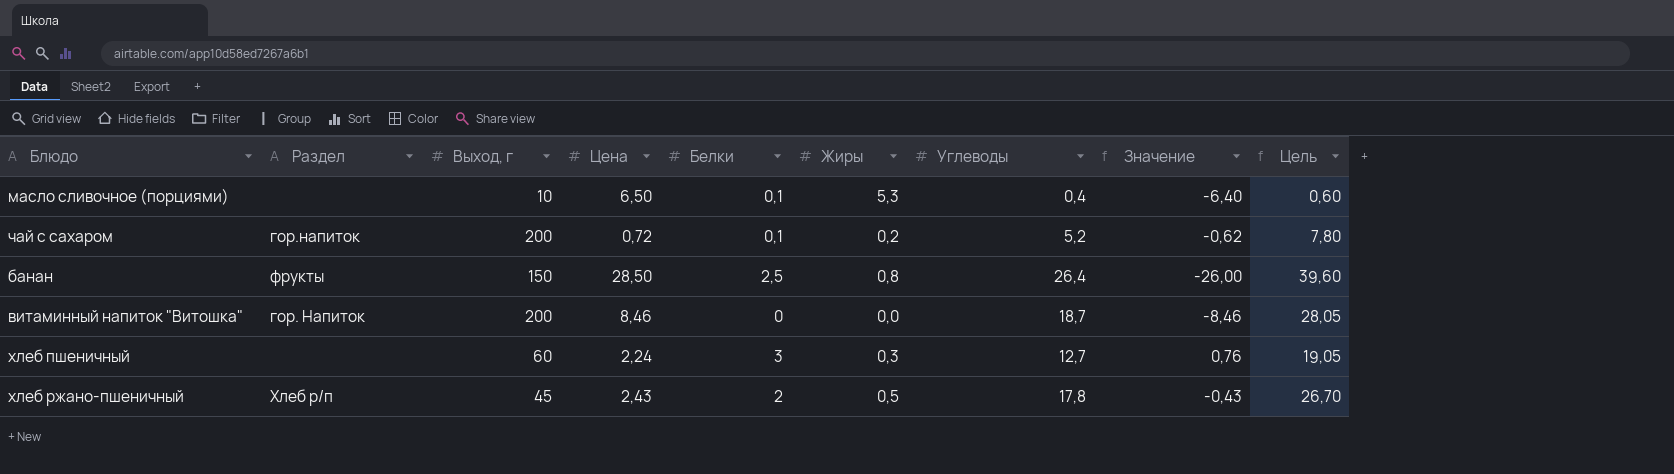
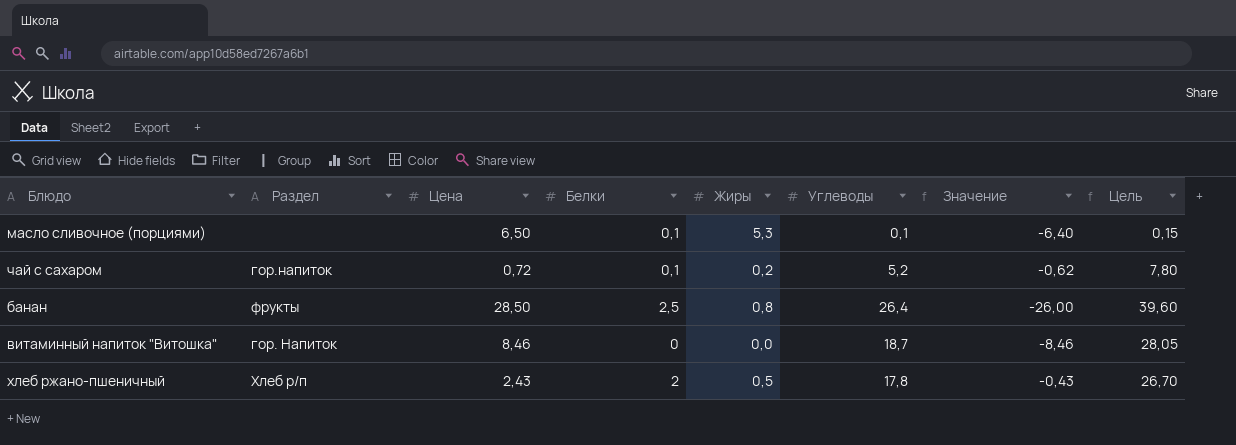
column Выход, г | position: 3 -> none
row хлеб пшеничный: none | 60 | 2,24 | 3 | 0,3 | 12,7 | 0,76 | 19,05 -> none
масло сливочное (порциями) | Углеводы: 0,4 -> 0,1
масло сливочное (порциями) | Цель: 0,60 -> 0,15

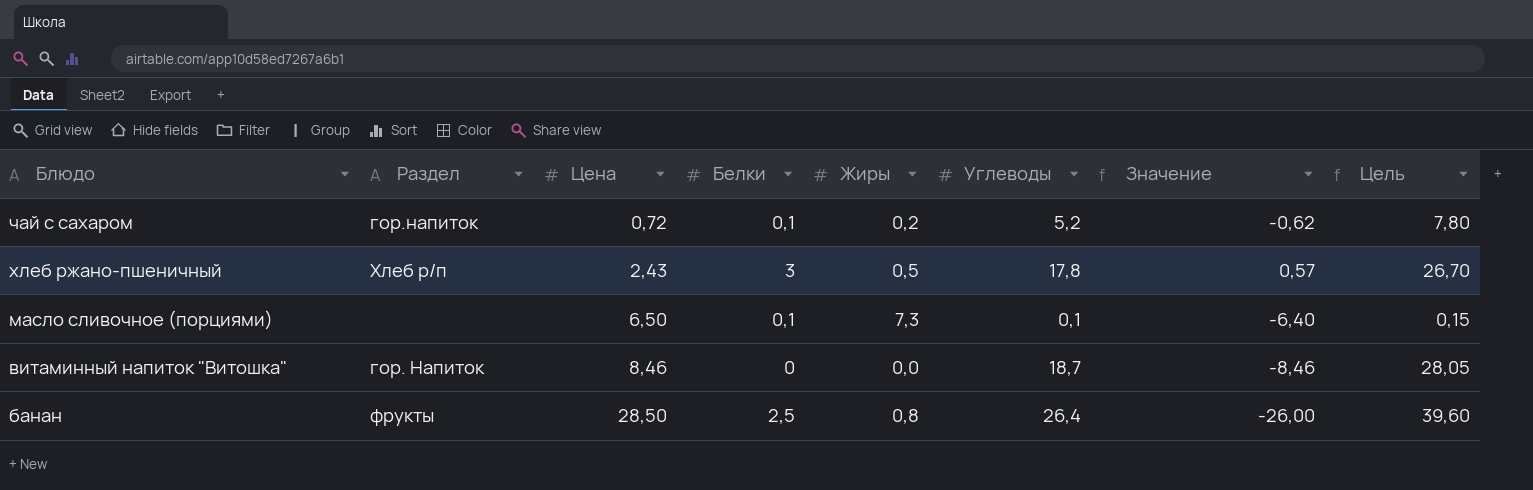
row order: none -> Блюдо descending
хлеб ржано-пшеничный | Белки: 2 -> 3
хлеб ржано-пшеничный | Значение: -0,43 -> 0,57
масло сливочное (порциями) | Жиры: 5,3 -> 7,3

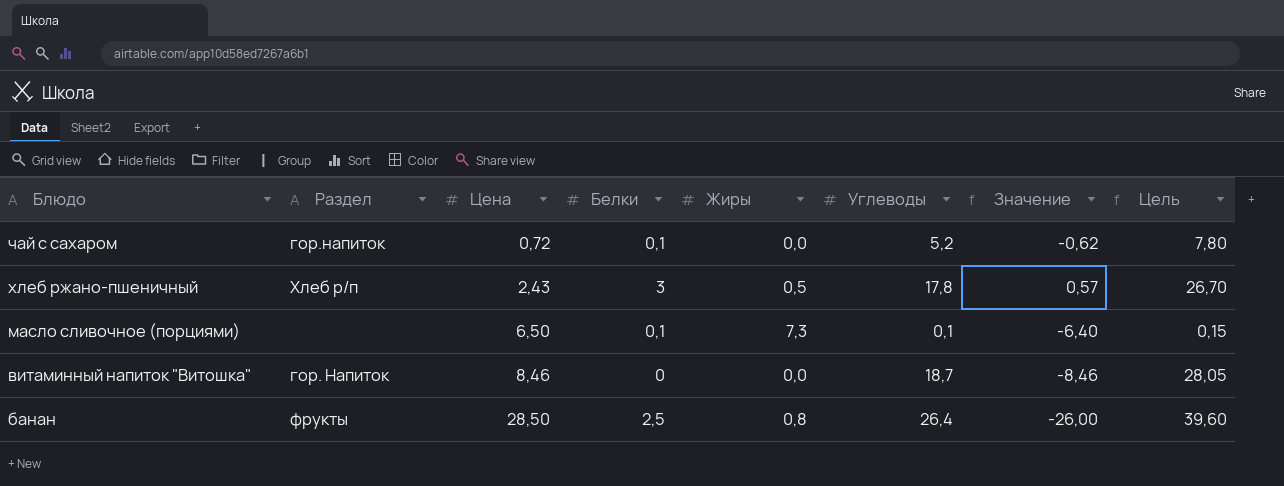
чай с сахаром | Жиры: 0,2 -> 0,0

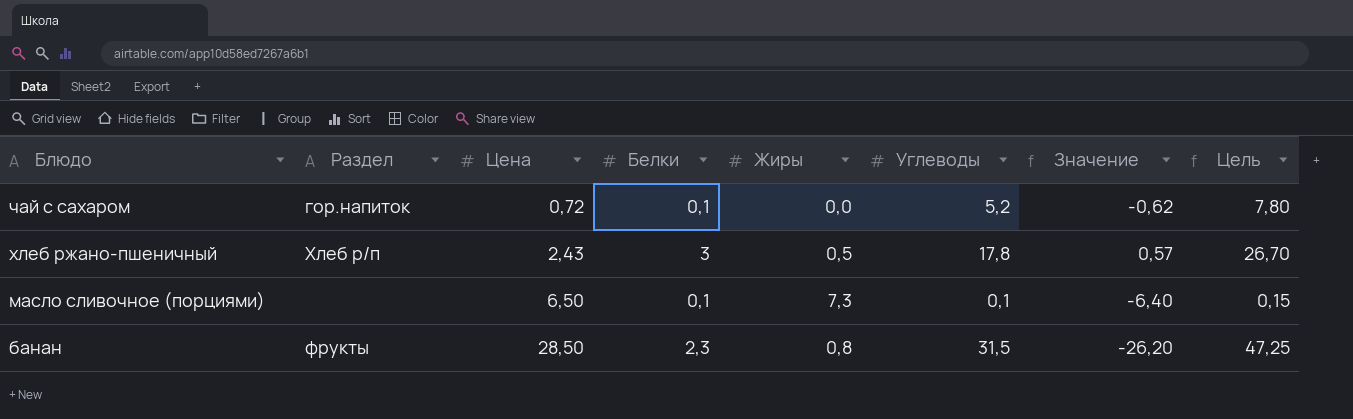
row витаминный напиток "Витошка": гор. Напиток | 8,46 | 0 | 0,0 | 18,7 | -8,46 | 28,05 -> none
банан | Белки: 2,5 -> 2,3
банан | Углеводы: 26,4 -> 31,5
банан | Значение: -26,00 -> -26,20
банан | Цель: 39,60 -> 47,25

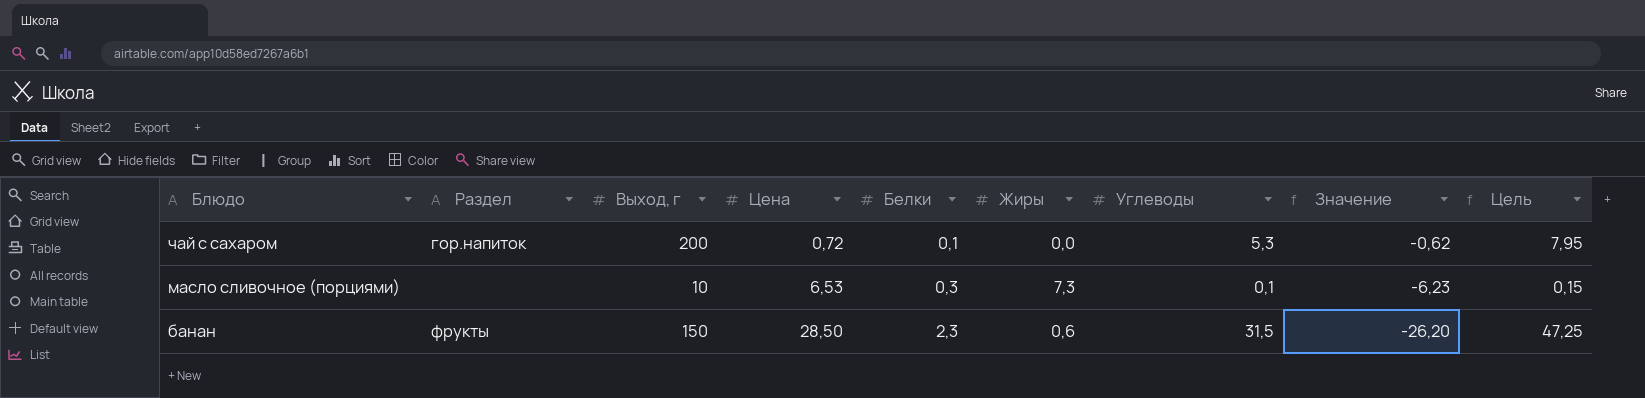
column Выход, г | position: none -> 3
row хлеб ржано-пшеничный: Хлеб р/п | 2,43 | 3 | 0,5 | 17,8 | 0,57 | 26,70 -> none
чай с сахаром | Углеводы: 5,2 -> 5,3
чай с сахаром | Цель: 7,80 -> 7,95
масло сливочное (порциями) | Цена: 6,50 -> 6,53
масло сливочное (порциями) | Белки: 0,1 -> 0,3
масло сливочное (порциями) | Значение: -6,40 -> -6,23
банан | Жиры: 0,8 -> 0,6

